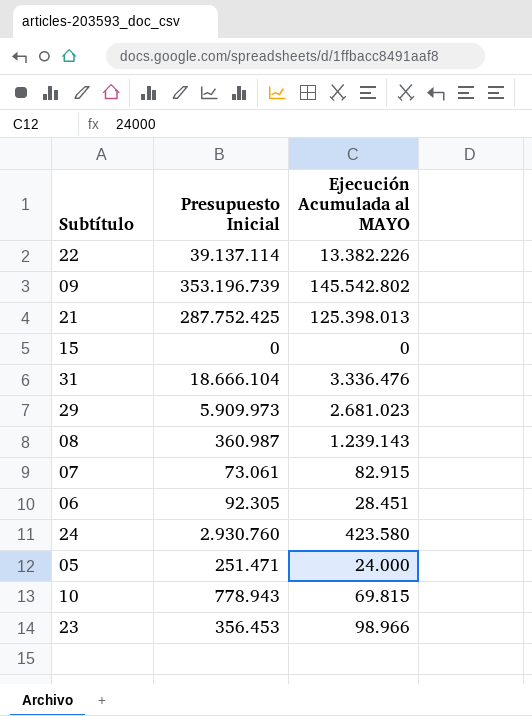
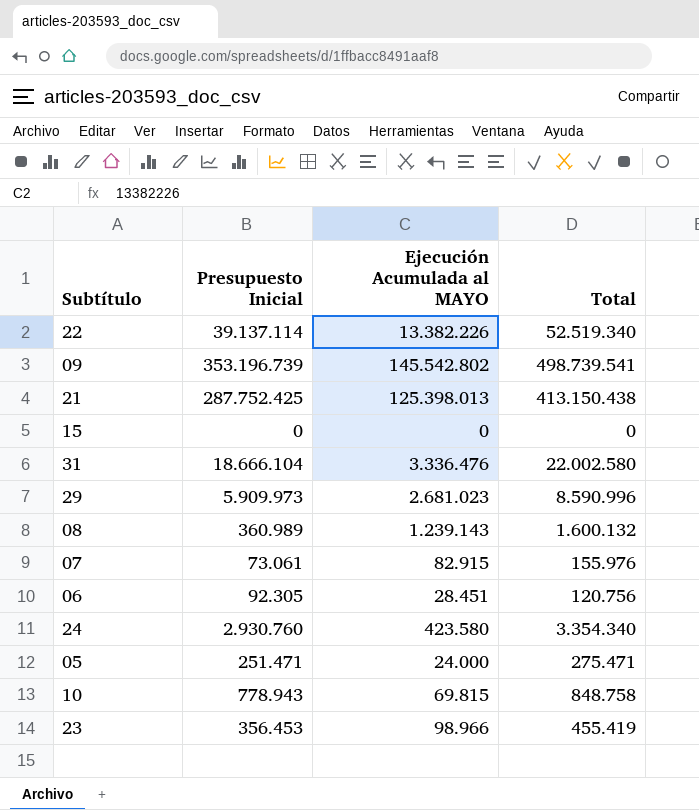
column Total | formula: none -> [Presupuesto Inicial] + [Ejecución Acumulada al MAYO]
08 | Presupuesto Inicial: 360.987 -> 360.989

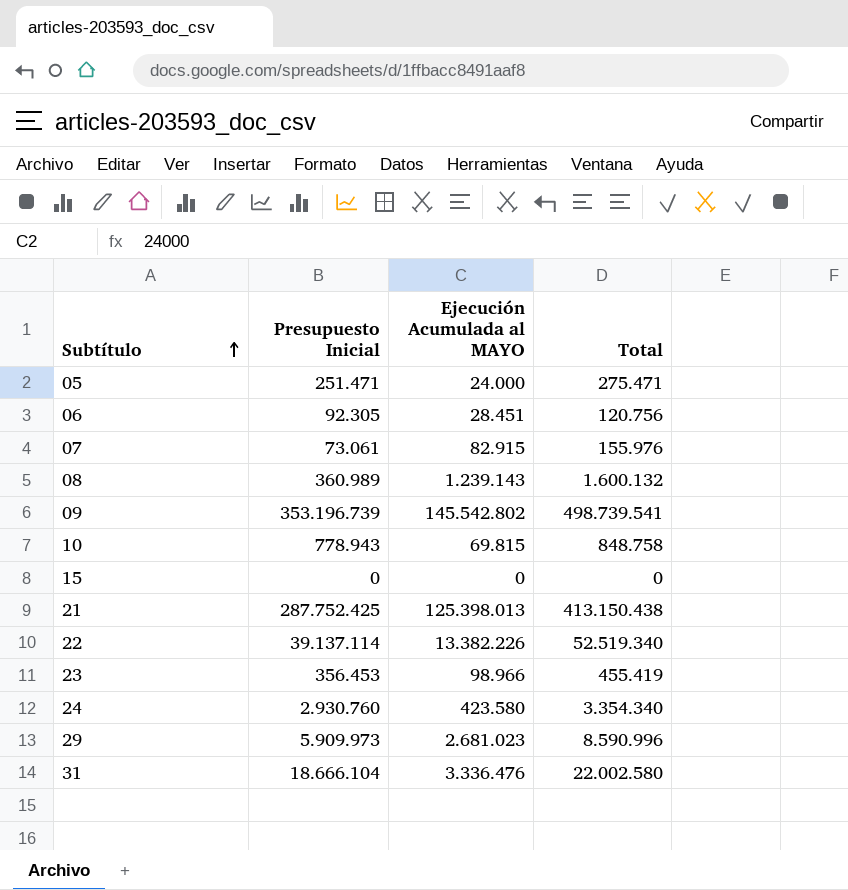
row order: none -> Subtítulo ascending

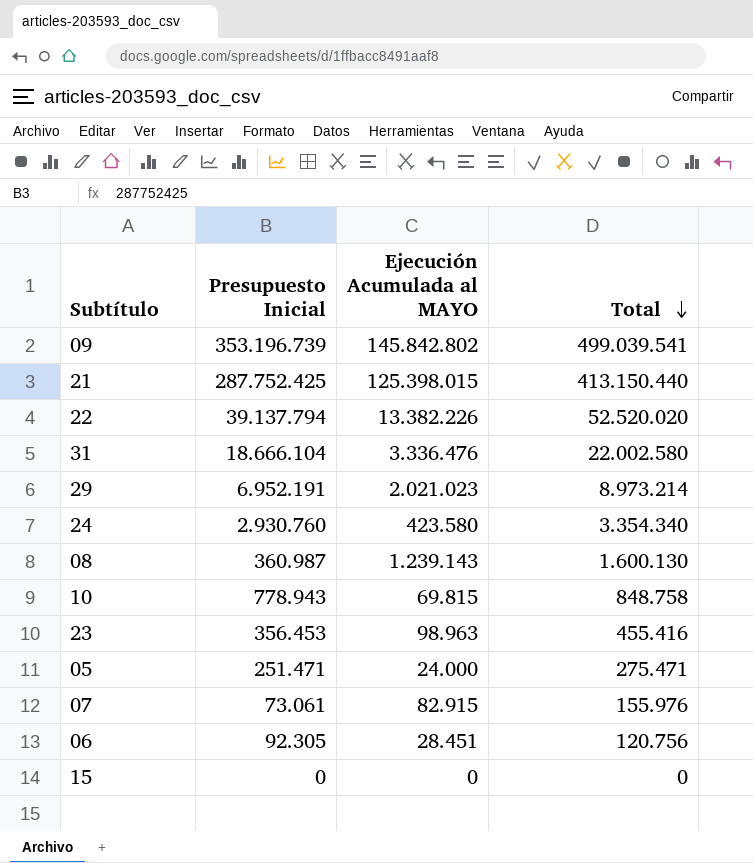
row order: Subtítulo ascending -> Total descending
09 | Ejecución Acumulada al MAYO: 145.542.802 -> 145.842.802
09 | Total: 498.739.541 -> 499.039.541
21 | Ejecución Acumulada al MAYO: 125.398.013 -> 125.398.015
21 | Total: 413.150.438 -> 413.150.440
22 | Presupuesto Inicial: 39.137.114 -> 39.137.794
22 | Total: 52.519.340 -> 52.520.020
29 | Presupuesto Inicial: 5.909.973 -> 6.952.191
29 | Ejecución Acumulada al MAYO: 2.681.023 -> 2.021.023
29 | Total: 8.590.996 -> 8.973.214
08 | Presupuesto Inicial: 360.989 -> 360.987
08 | Total: 1.600.132 -> 1.600.130
23 | Ejecución Acumulada al MAYO: 98.966 -> 98.963
23 | Total: 455.419 -> 455.416

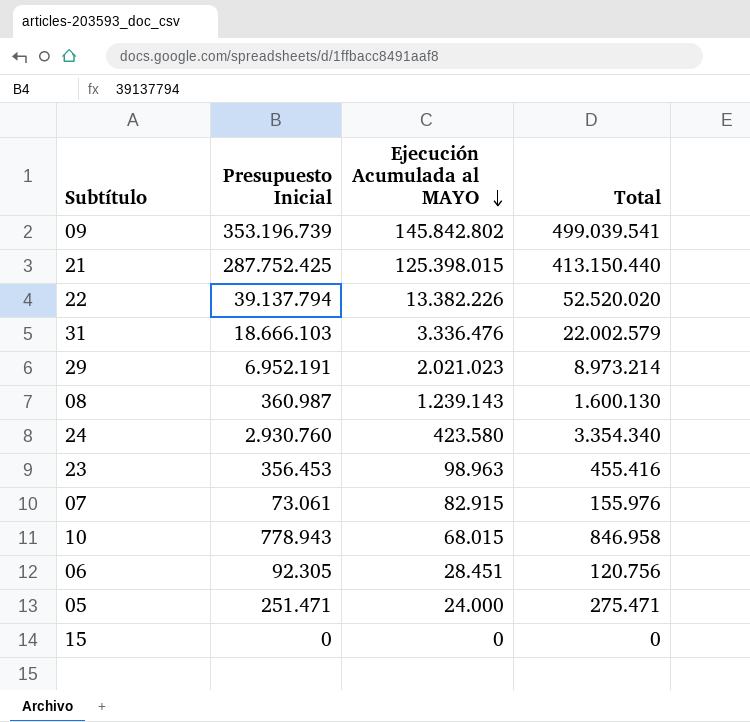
row order: Total descending -> Ejecución Acumulada al MAYO descending
31 | Presupuesto Inicial: 18.666.104 -> 18.666.103
31 | Total: 22.002.580 -> 22.002.579
10 | Ejecución Acumulada al MAYO: 69.815 -> 68.015
10 | Total: 848.758 -> 846.958

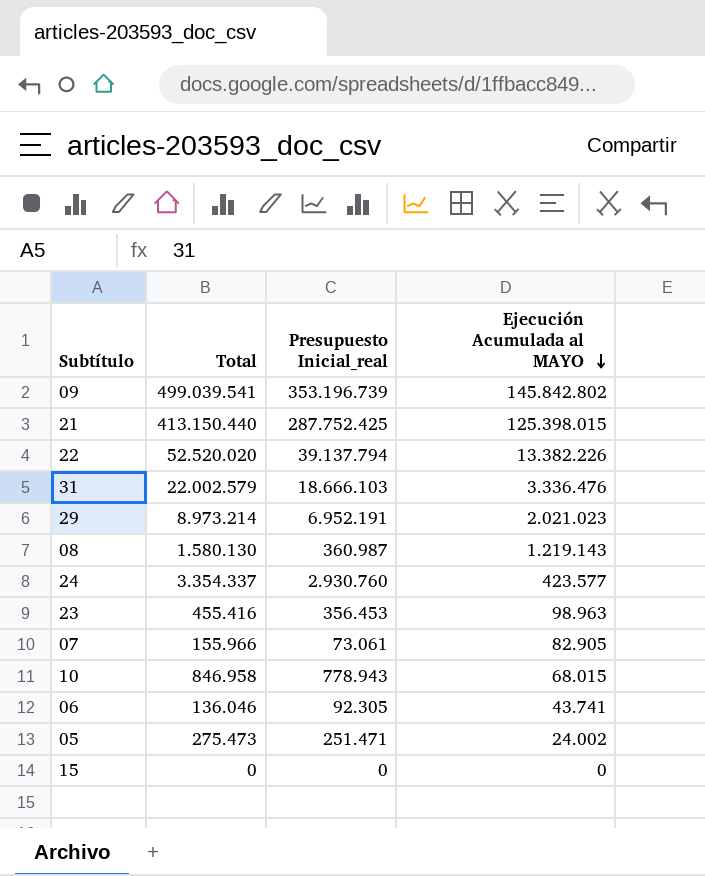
column Total | position: 4 -> 2
column name: Presupuesto Inicial -> Presupuesto Inicial_real
08 | Total: 1.600.130 -> 1.580.130
08 | Ejecución Acumulada al MAYO: 1.239.143 -> 1.219.143
24 | Total: 3.354.340 -> 3.354.337
24 | Ejecución Acumulada al MAYO: 423.580 -> 423.577
07 | Total: 155.976 -> 155.966
07 | Ejecución Acumulada al MAYO: 82.915 -> 82.905
06 | Total: 120.756 -> 136.046
06 | Ejecución Acumulada al MAYO: 28.451 -> 43.741
05 | Total: 275.471 -> 275.473
05 | Ejecución Acumulada al MAYO: 24.000 -> 24.002

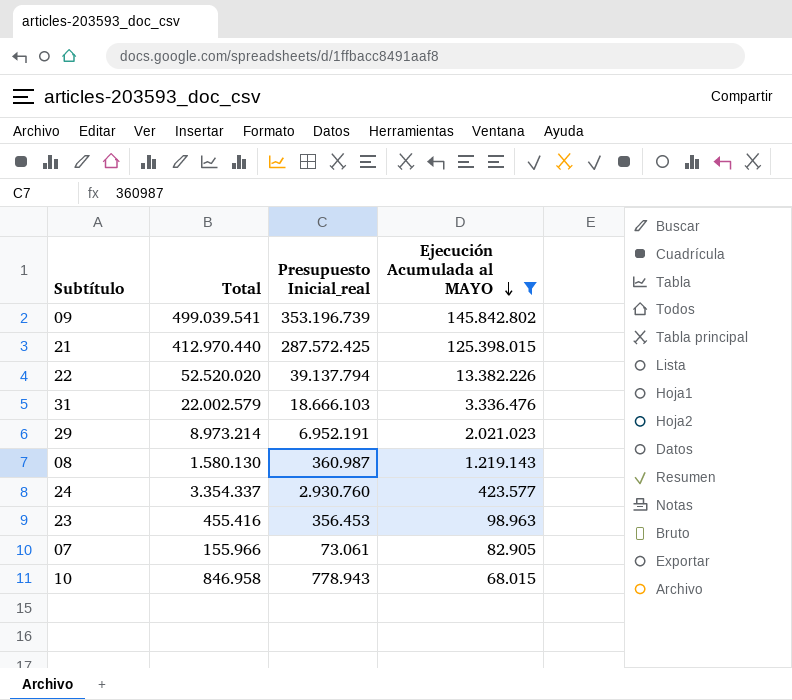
filter: none -> Ejecución Acumulada al MAYO >= 68.015
21 | Total: 413.150.440 -> 412.970.440
21 | Presupuesto Inicial_real: 287.752.425 -> 287.572.425

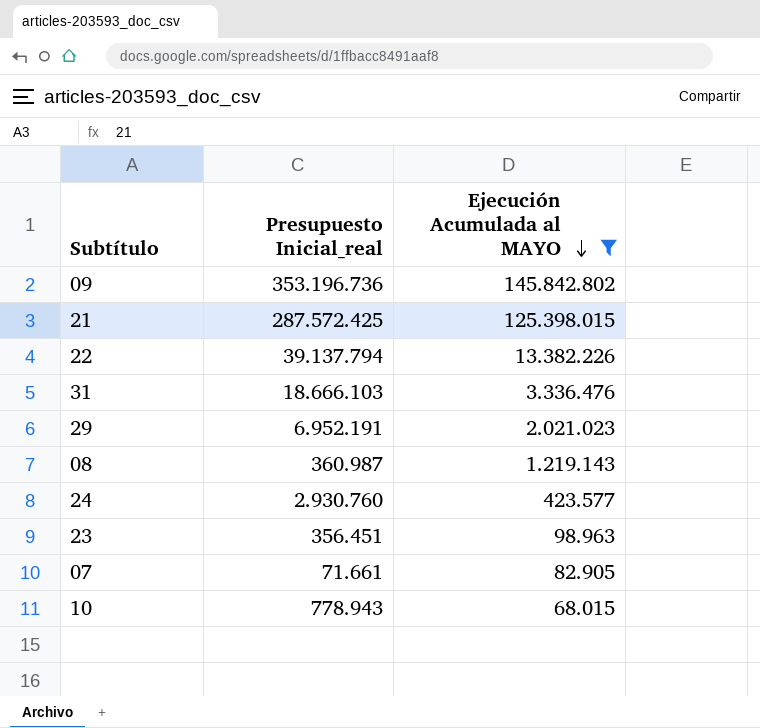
column Total | formula: [Presupuesto Inicial_real] + [Ejecución Acumulada al MAYO] -> none
09 | Presupuesto Inicial_real: 353.196.739 -> 353.196.736
23 | Presupuesto Inicial_real: 356.453 -> 356.451
07 | Presupuesto Inicial_real: 73.061 -> 71.661

